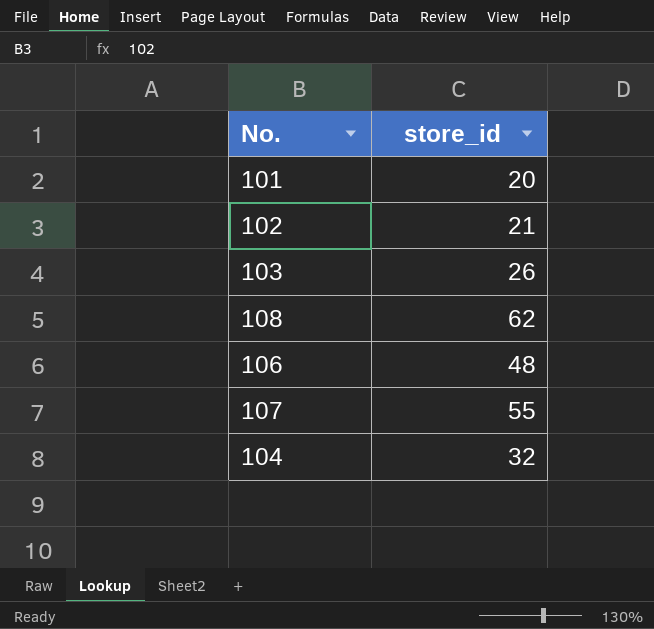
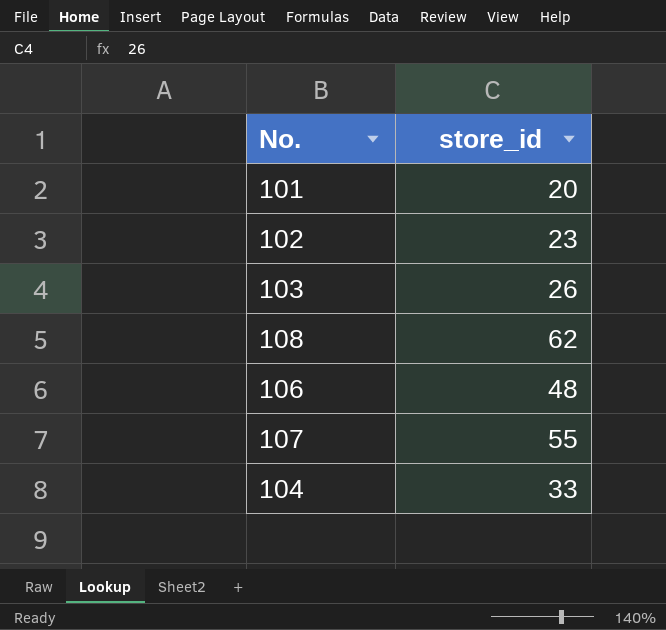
102 | store_id: 21 -> 23
104 | store_id: 32 -> 33

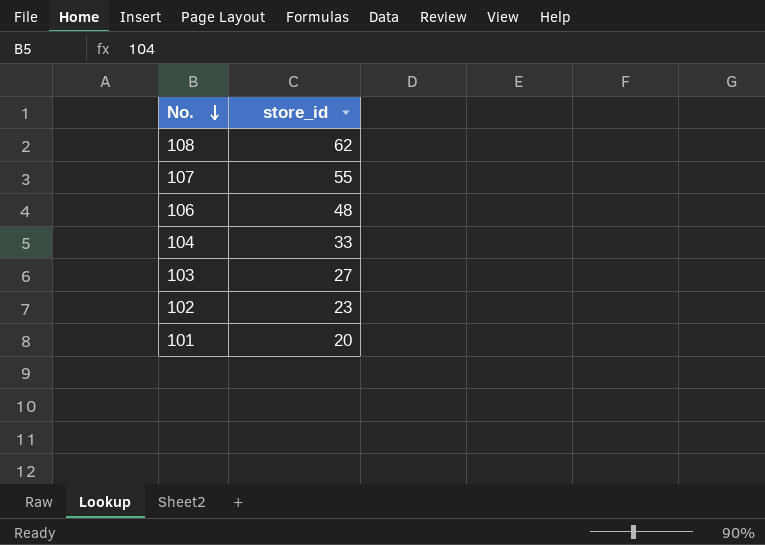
row order: none -> No. descending
103 | store_id: 26 -> 27

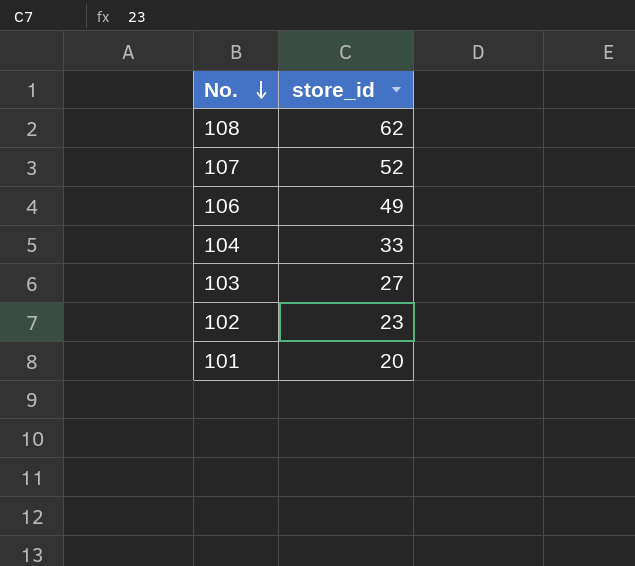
107 | store_id: 55 -> 52
106 | store_id: 48 -> 49

